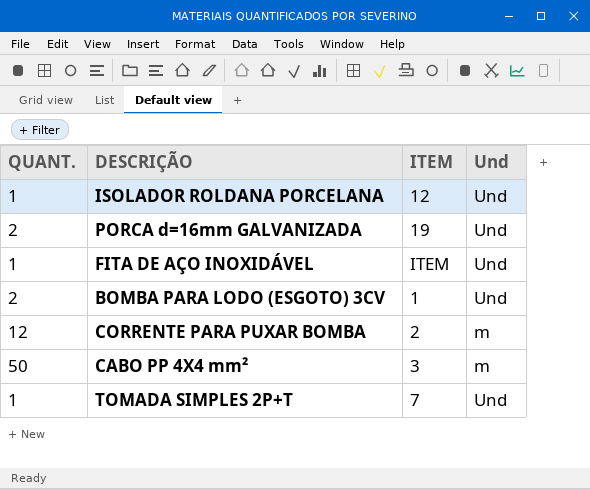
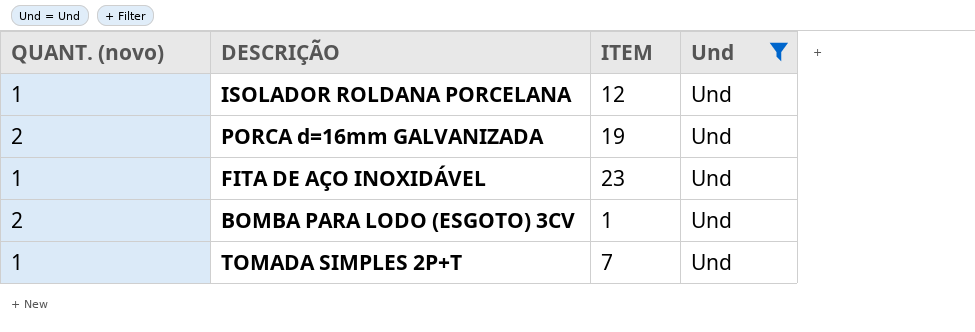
filter: none -> Und = Und
column name: QUANT. -> QUANT. (novo)
FITA DE AÇO INOXIDÁVEL | ITEM: ITEM -> 23

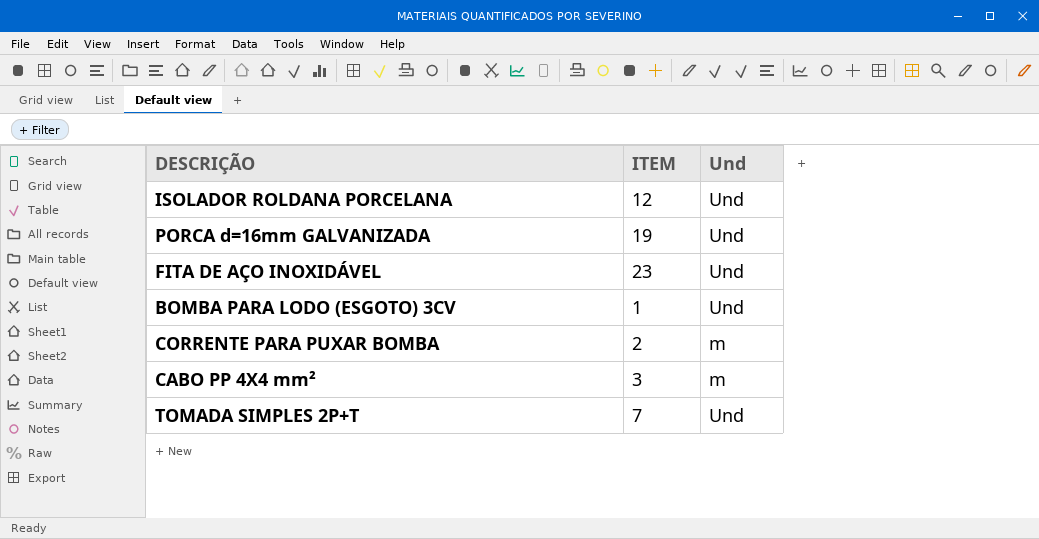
filter: Und = Und -> none
column QUANT. (novo) | position: 1 -> none

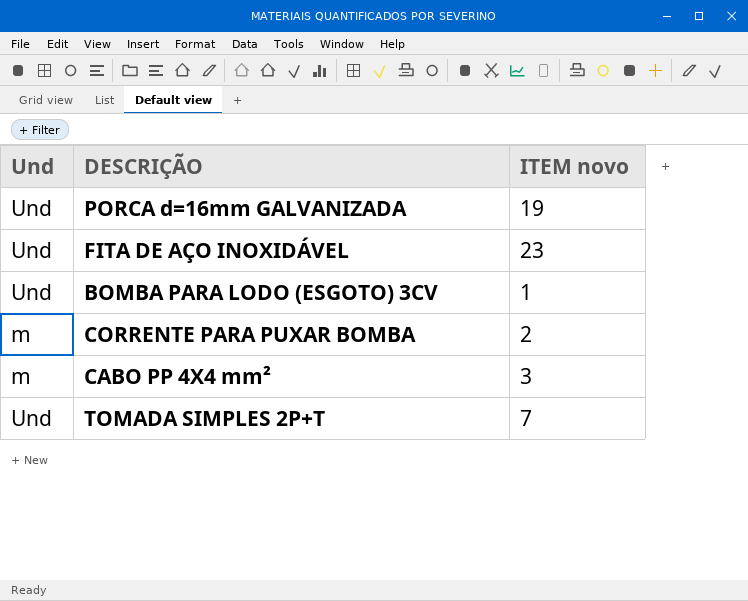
column Und | position: 3 -> 1
column name: ITEM -> ITEM novo
row ISOLADOR ROLDANA PORCELANA: 12 | Und -> none

